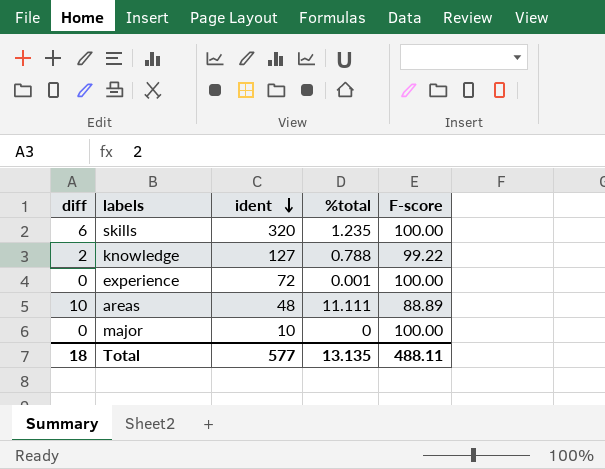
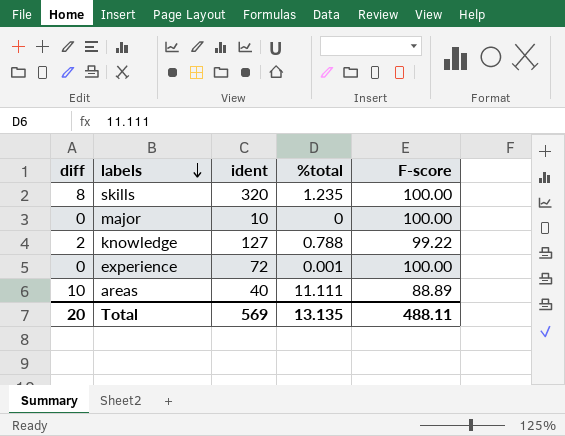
row order: ident descending -> labels descending
skills | diff: 6 -> 8
areas | ident: 48 -> 40
Total | diff: 18 -> 20
Total | ident: 577 -> 569

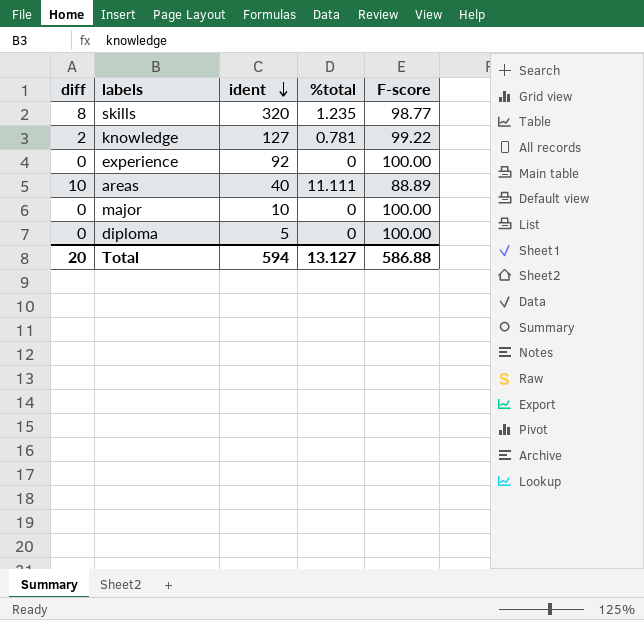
row order: labels descending -> ident descending
skills | F-score: 100.00 -> 98.77
knowledge | %total: 0.788 -> 0.781
experience | ident: 72 -> 92
experience | %total: 0.001 -> 0
row diploma: none -> 0 | 5 | 0 | 100.00
Total | ident: 569 -> 594
Total | %total: 13.135 -> 13.127
Total | F-score: 488.11 -> 586.88

